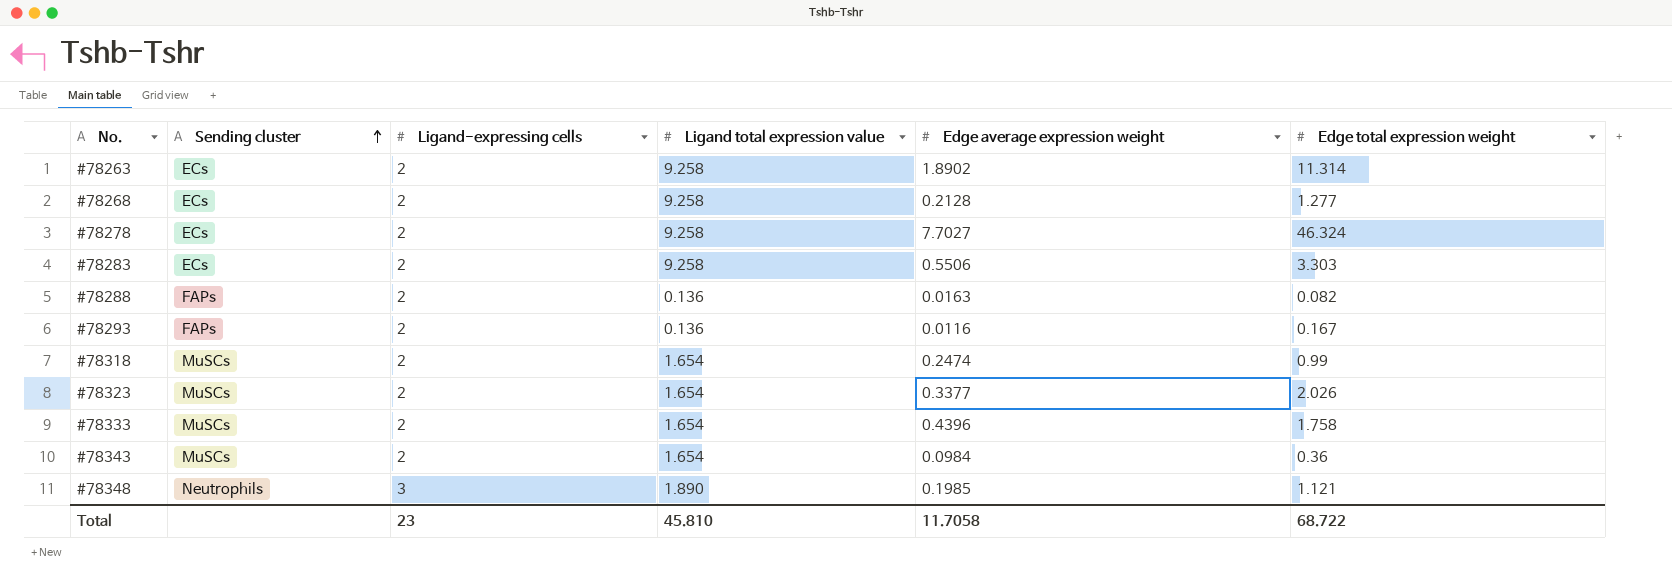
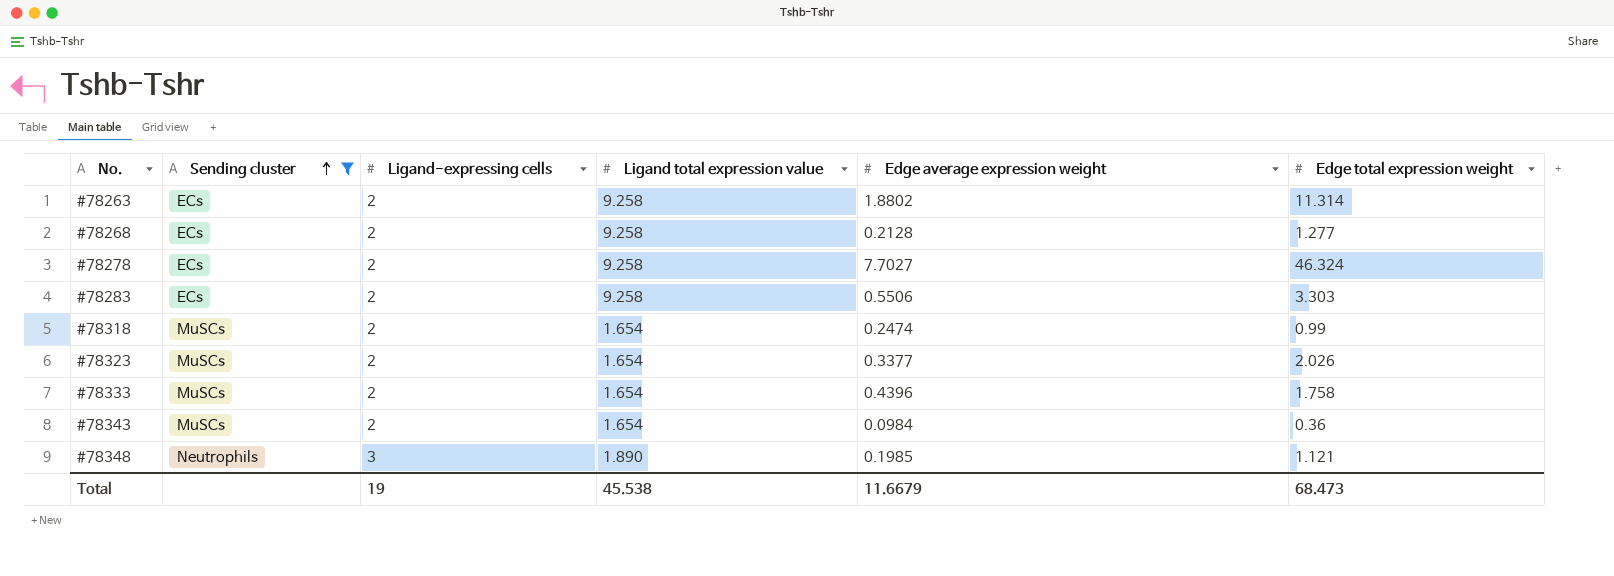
filter: none -> Sending cluster != FAPs
#78263 | Edge average expression weight: 1.8902 -> 1.8802
Total | Ligand-expressing cells: 23 -> 19
Total | Ligand total expression value: 45.810 -> 45.538
Total | Edge average expression weight: 11.7058 -> 11.6679
Total | Edge total expression weight: 68.722 -> 68.473

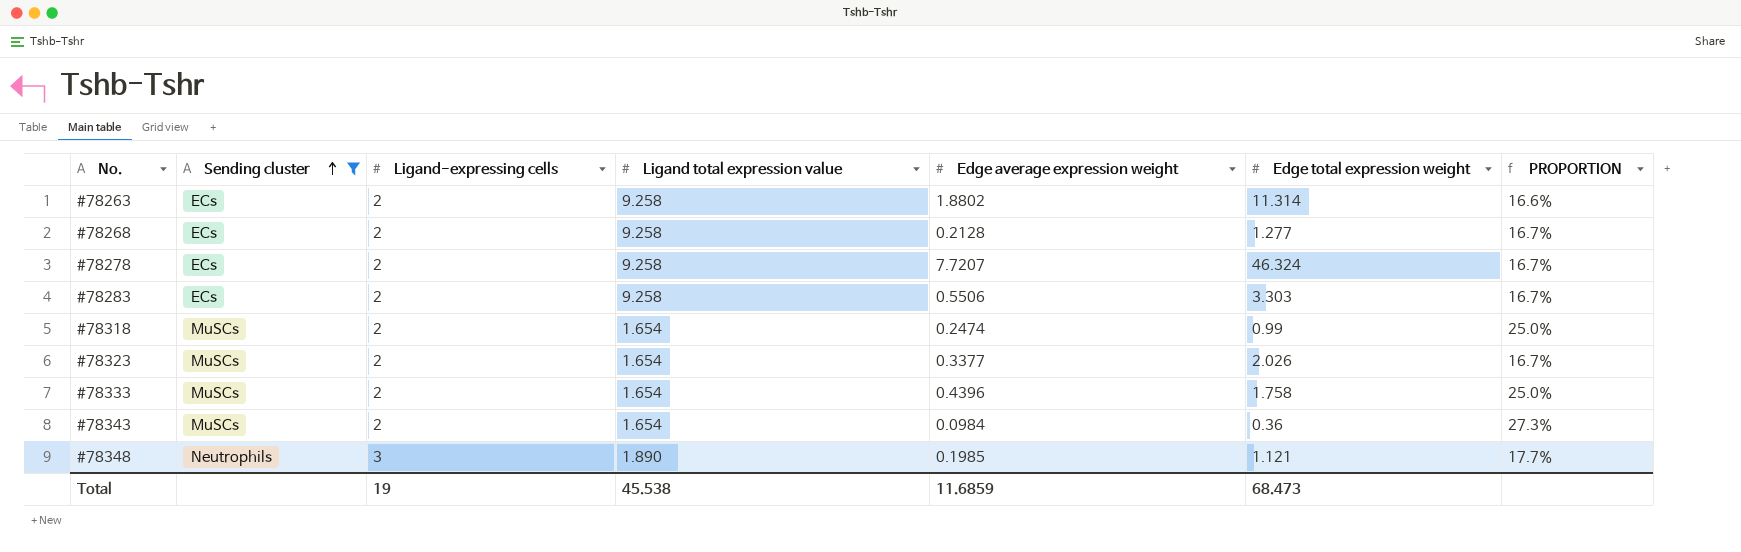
column PROPORTION | formula: none -> [Edge average expression weight] / [Edge total expression weight]
#78278 | Edge average expression weight: 7.7027 -> 7.7207
Total | Edge average expression weight: 11.6679 -> 11.6859

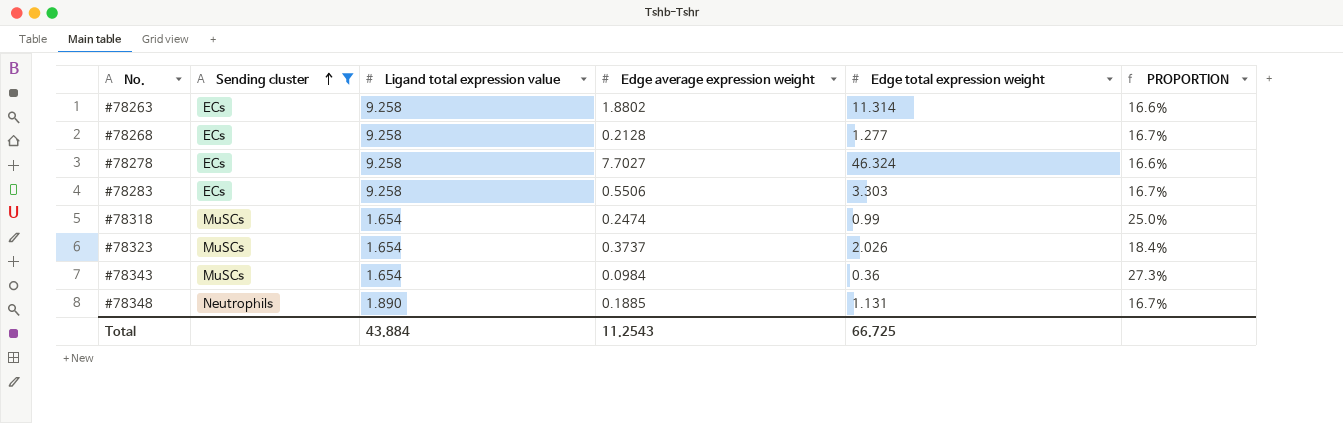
column Ligand-expressing cells | position: 3 -> none
row #78333: MuSCs | 2 | 1.654 | 0.4396 | 1.758 | 25.0% -> none
#78278 | Edge average expression weight: 7.7207 -> 7.7027
#78278 | PROPORTION: 16.7% -> 16.6%
#78323 | Edge average expression weight: 0.3377 -> 0.3737
#78323 | PROPORTION: 16.7% -> 18.4%
#78348 | Edge average expression weight: 0.1985 -> 0.1885
#78348 | Edge total expression weight: 1.121 -> 1.131
#78348 | PROPORTION: 17.7% -> 16.7%
Total | Ligand total expression value: 45.538 -> 43.884
Total | Edge average expression weight: 11.6859 -> 11.2543
Total | Edge total expression weight: 68.473 -> 66.725

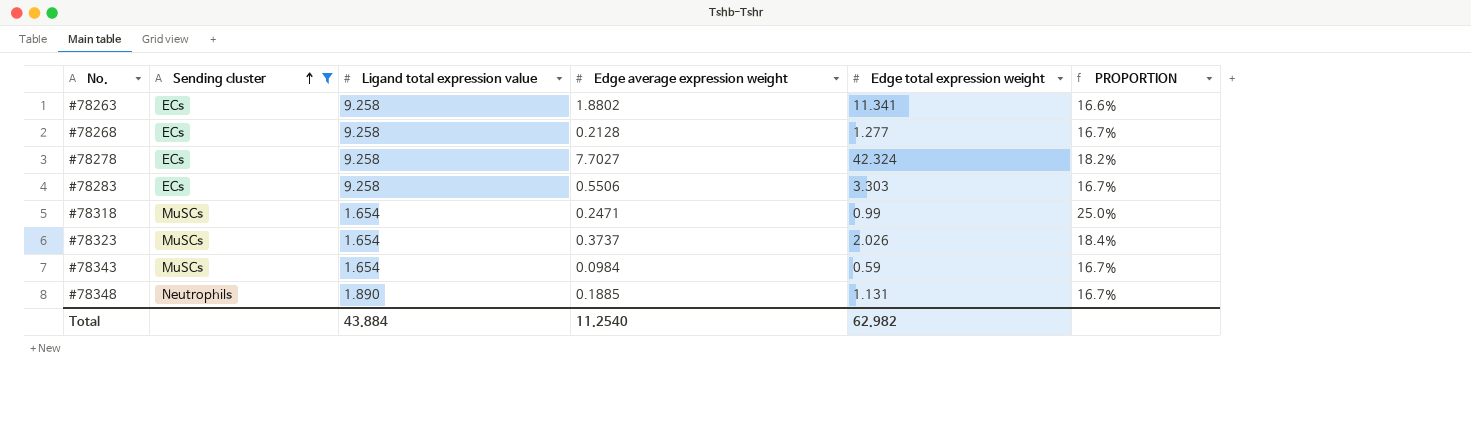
#78263 | Edge total expression weight: 11.314 -> 11.341
#78278 | Edge total expression weight: 46.324 -> 42.324
#78278 | PROPORTION: 16.6% -> 18.2%
#78318 | Edge average expression weight: 0.2474 -> 0.2471
#78343 | Edge total expression weight: 0.36 -> 0.59
#78343 | PROPORTION: 27.3% -> 16.7%
Total | Edge average expression weight: 11.2543 -> 11.2540
Total | Edge total expression weight: 66.725 -> 62.982

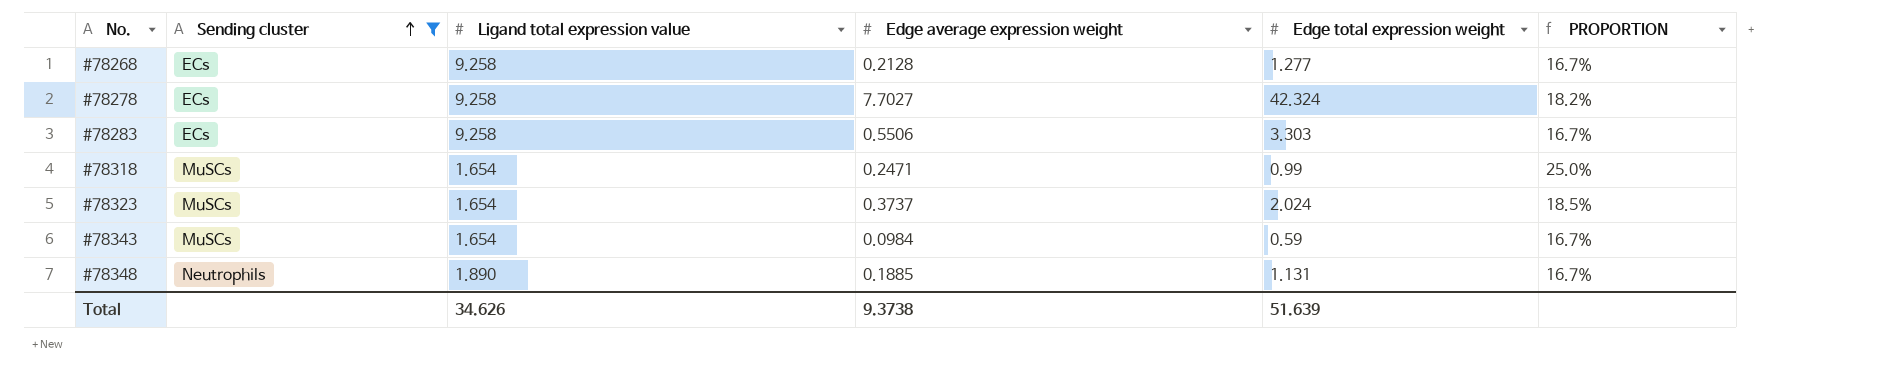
row #78263: ECs | 9.258 | 1.8802 | 11.341 | 16.6% -> none
#78323 | Edge total expression weight: 2.026 -> 2.024
#78323 | PROPORTION: 18.4% -> 18.5%
Total | Ligand total expression value: 43.884 -> 34.626
Total | Edge average expression weight: 11.2540 -> 9.3738
Total | Edge total expression weight: 62.982 -> 51.639

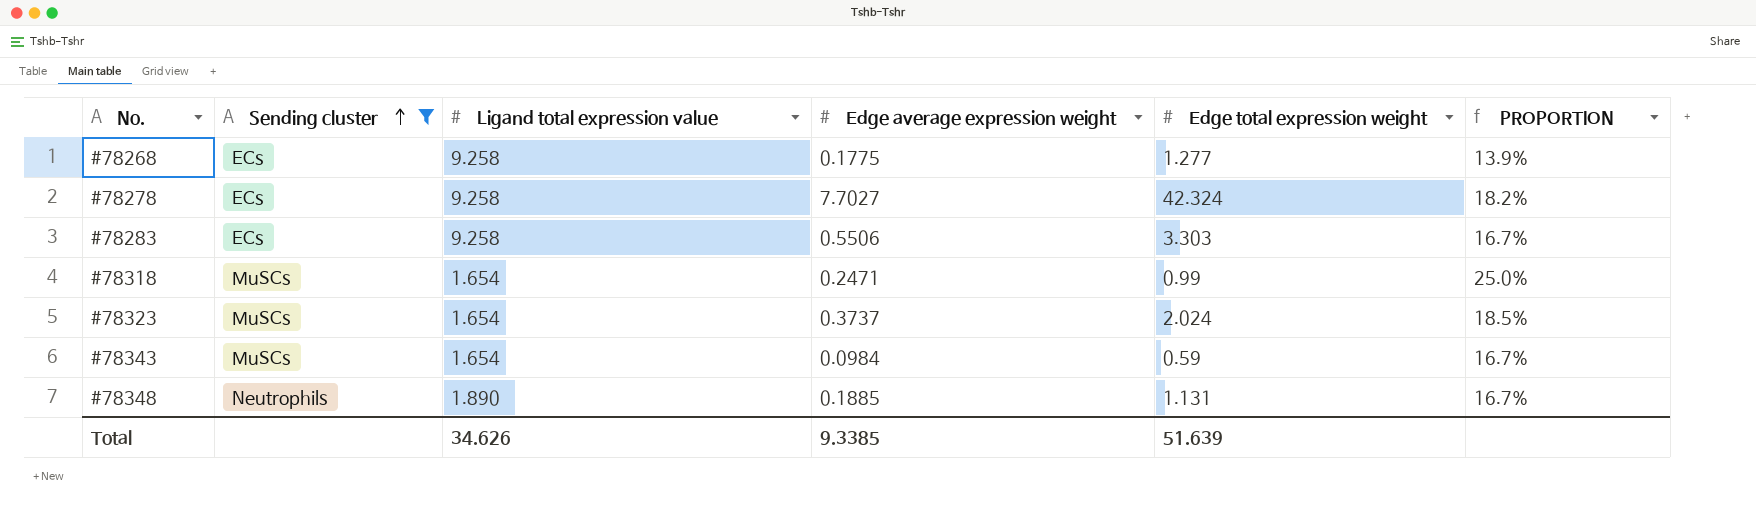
#78268 | Edge average expression weight: 0.2128 -> 0.1775
#78268 | PROPORTION: 16.7% -> 13.9%
Total | Edge average expression weight: 9.3738 -> 9.3385

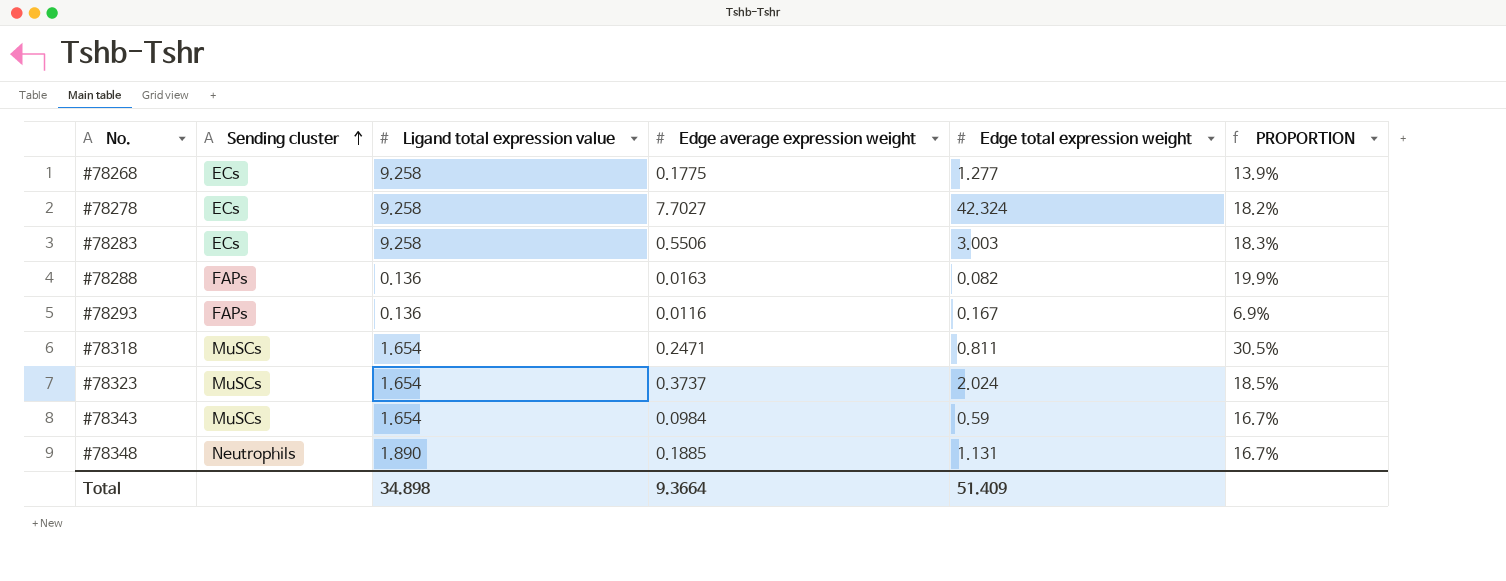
filter: Sending cluster != FAPs -> none
#78283 | Edge total expression weight: 3.303 -> 3.003
#78283 | PROPORTION: 16.7% -> 18.3%
#78318 | Edge total expression weight: 0.99 -> 0.811
#78318 | PROPORTION: 25.0% -> 30.5%
Total | Ligand total expression value: 34.626 -> 34.898
Total | Edge average expression weight: 9.3385 -> 9.3664
Total | Edge total expression weight: 51.639 -> 51.409

